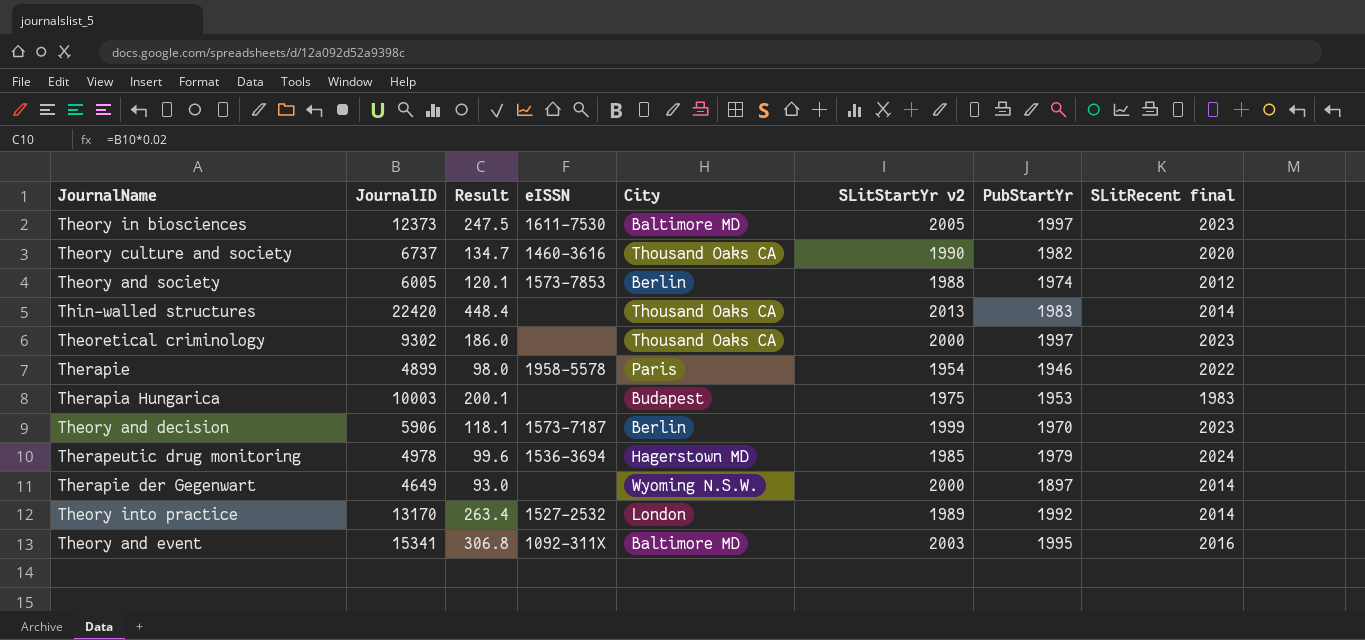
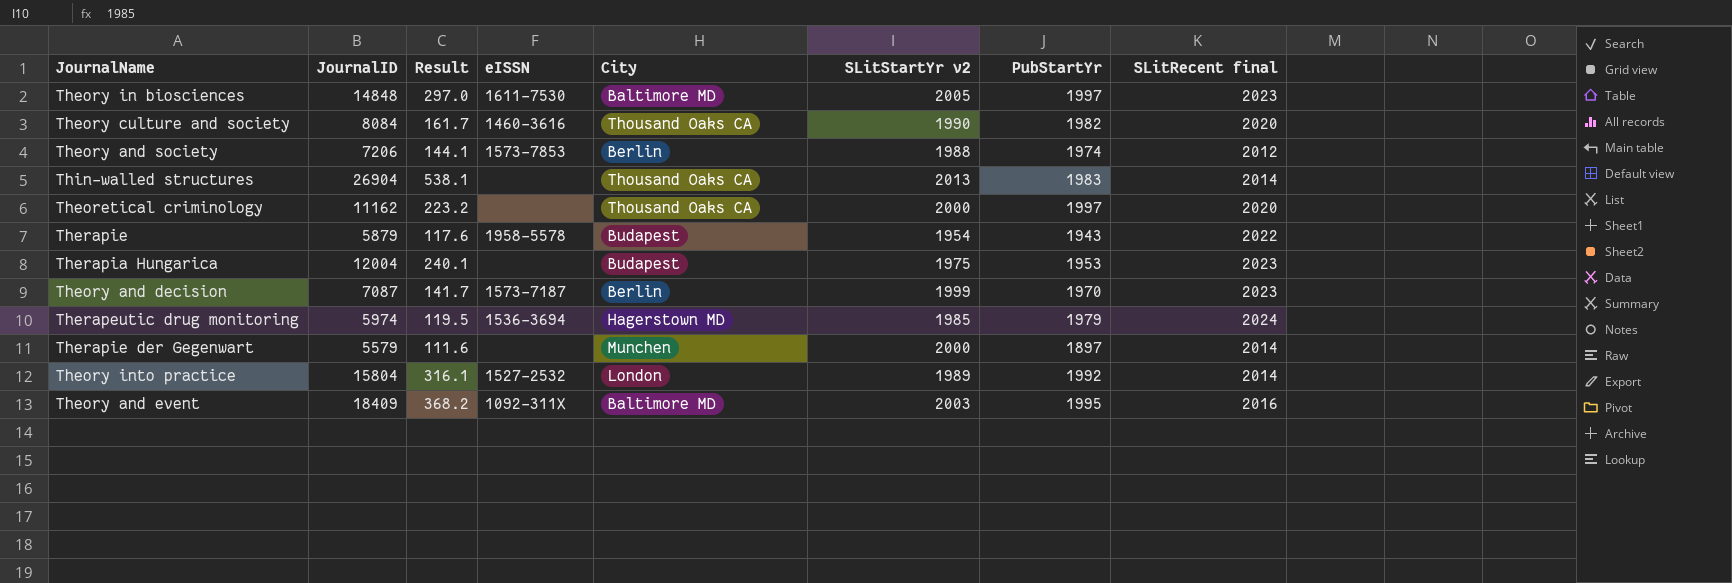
Theory in biosciences | JournalID: 12373 -> 14848
Theory in biosciences | Result: 247.5 -> 297.0
Theory culture and society | JournalID: 6737 -> 8084
Theory culture and society | Result: 134.7 -> 161.7
Theory and society | JournalID: 6005 -> 7206
Theory and society | Result: 120.1 -> 144.1
Thin-walled structures | JournalID: 22420 -> 26904
Thin-walled structures | Result: 448.4 -> 538.1
Theoretical criminology | JournalID: 9302 -> 11162
Theoretical criminology | Result: 186.0 -> 223.2
Theoretical criminology | SLitRecent final: 2023 -> 2020
Therapie | JournalID: 4899 -> 5879
Therapie | Result: 98.0 -> 117.6
Therapie | City: Paris -> Budapest
Therapie | PubStartYr: 1946 -> 1943
Therapia Hungarica | JournalID: 10003 -> 12004
Therapia Hungarica | Result: 200.1 -> 240.1
Therapia Hungarica | SLitRecent final: 1983 -> 2023
Theory and decision | JournalID: 5906 -> 7087
Theory and decision | Result: 118.1 -> 141.7
Therapeutic drug monitoring | JournalID: 4978 -> 5974
Therapeutic drug monitoring | Result: 99.6 -> 119.5
Therapie der Gegenwart | JournalID: 4649 -> 5579
Therapie der Gegenwart | Result: 93.0 -> 111.6
Therapie der Gegenwart | City: Wyoming N.S.W. -> Munchen
Theory into practice | JournalID: 13170 -> 15804
Theory into practice | Result: 263.4 -> 316.1
Theory and event | JournalID: 15341 -> 18409
Theory and event | Result: 306.8 -> 368.2

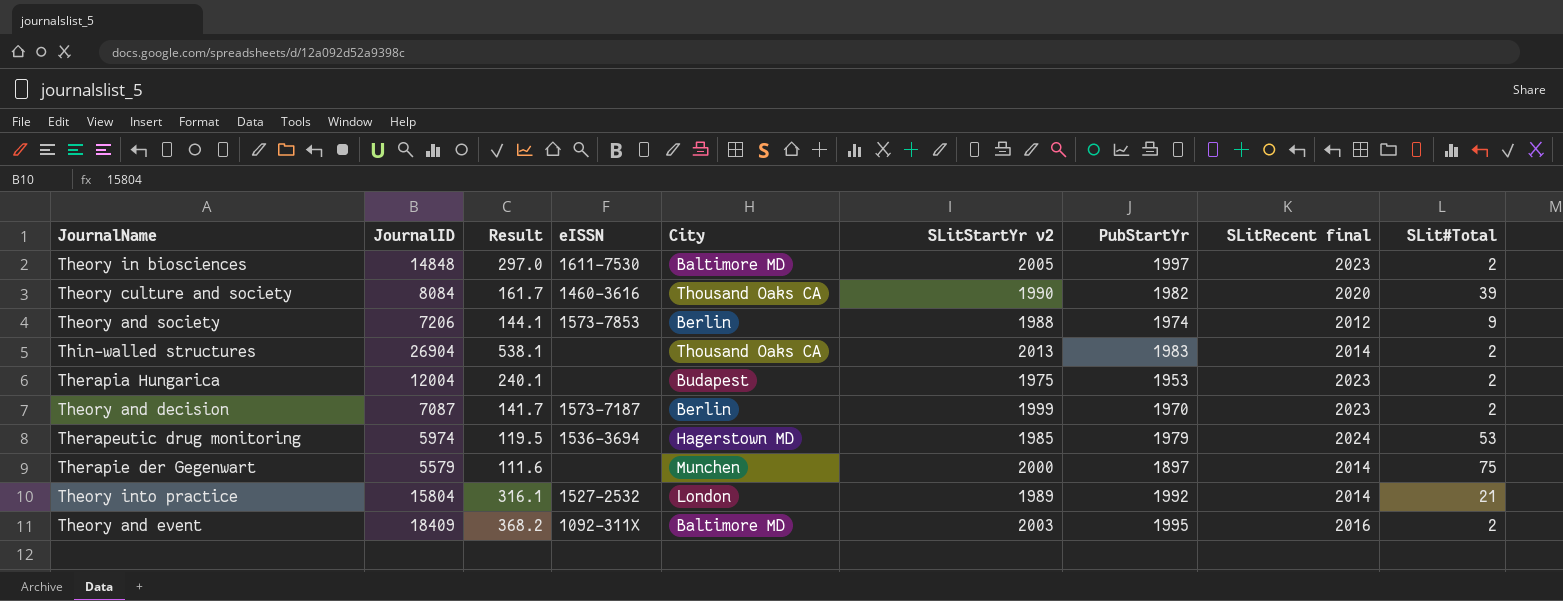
column SLit#Total | position: none -> 9
row Theoretical criminology: 11162 | 223.2 | none | Thousand Oaks CA | 2000 | 1997 | 2020 -> none
row Therapie: 5879 | 117.6 | 1958-5578 | Budapest | 1954 | 1943 | 2022 -> none

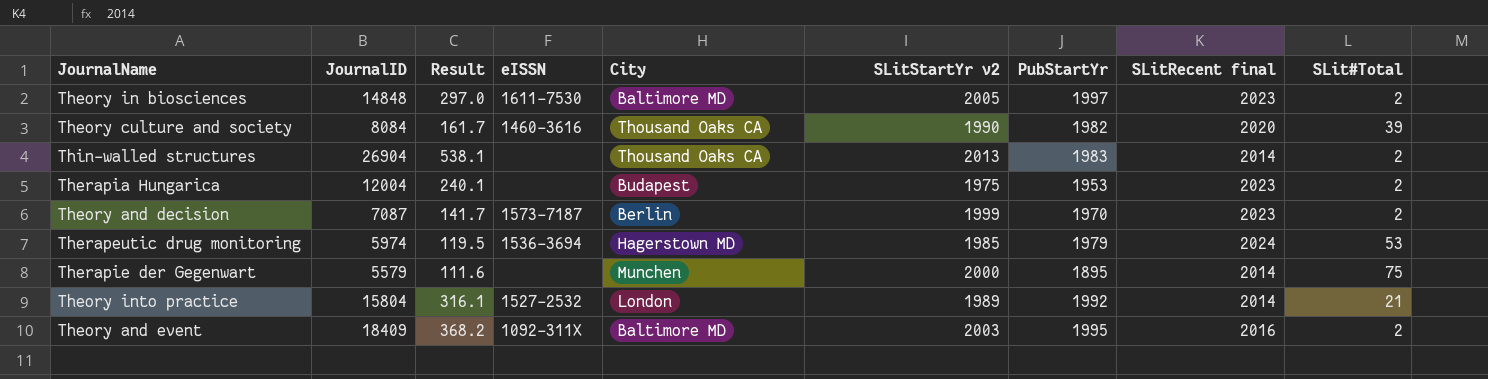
row Theory and society: 7206 | 144.1 | 1573-7853 | Berlin | 1988 | 1974 | 2012 | 9 -> none
Therapie der Gegenwart | PubStartYr: 1897 -> 1895

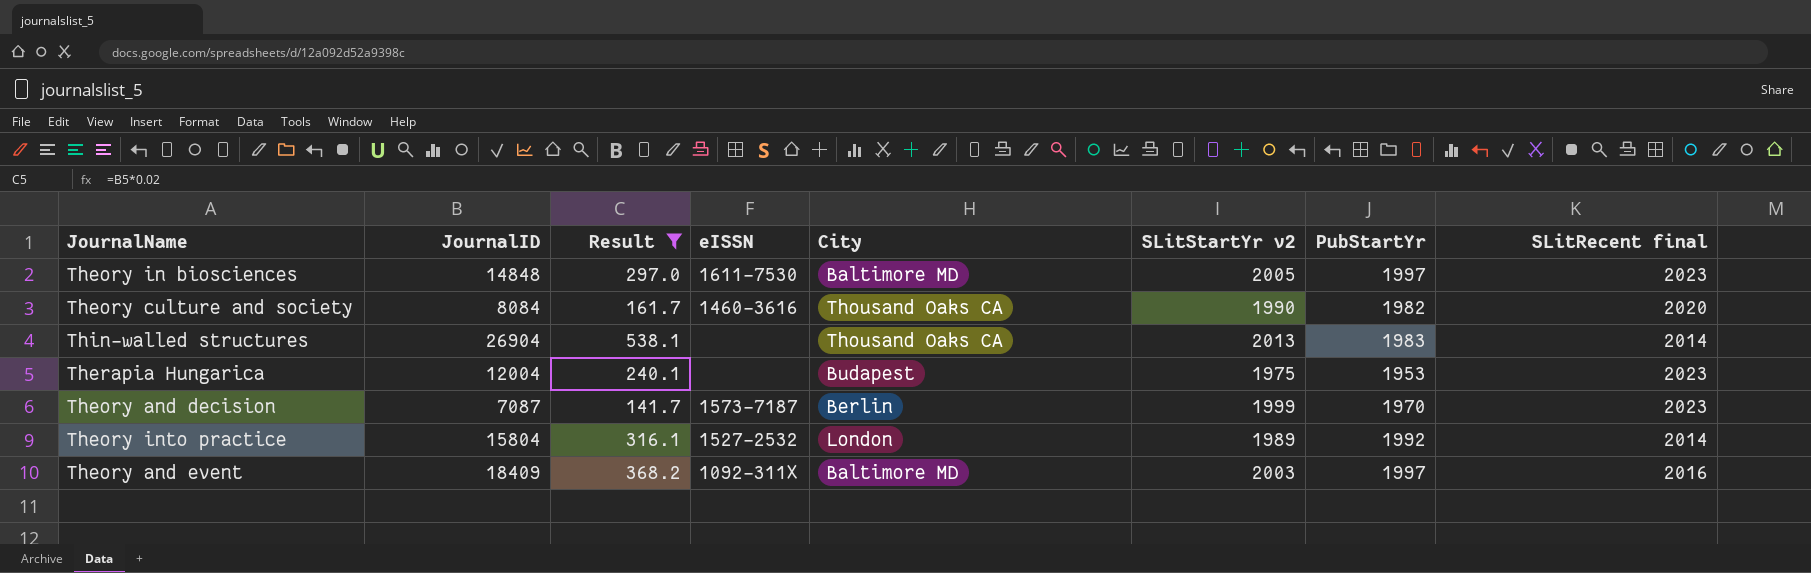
filter: none -> Result >= 141.7
column SLit#Total | position: 9 -> none
Theory and event | PubStartYr: 1995 -> 1997

